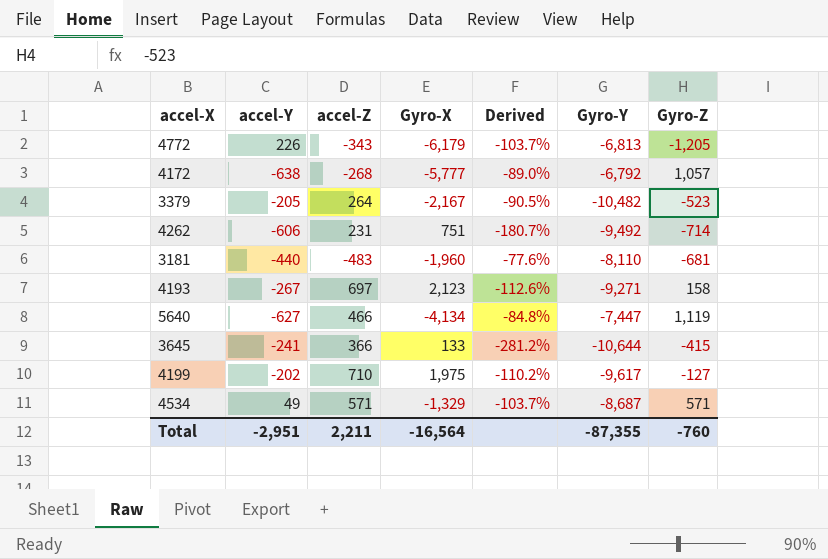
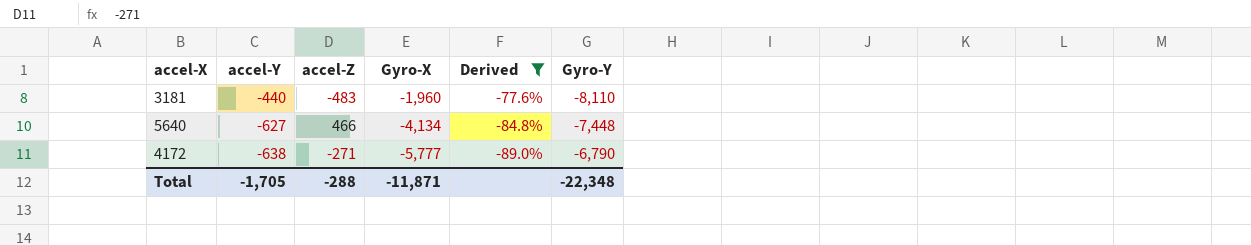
filter: none -> Derived >= -89.0%
row order: none -> accel-Y descending
column Gyro-Z | position: 7 -> none
5640 | Gyro-Y: -7,447 -> -7,448
4172 | accel-Z: -268 -> -271
4172 | Gyro-Y: -6,792 -> -6,790
Total | accel-Y: -2,951 -> -1,705
Total | accel-Z: 2,211 -> -288
Total | Gyro-X: -16,564 -> -11,871
Total | Gyro-Y: -87,355 -> -22,348

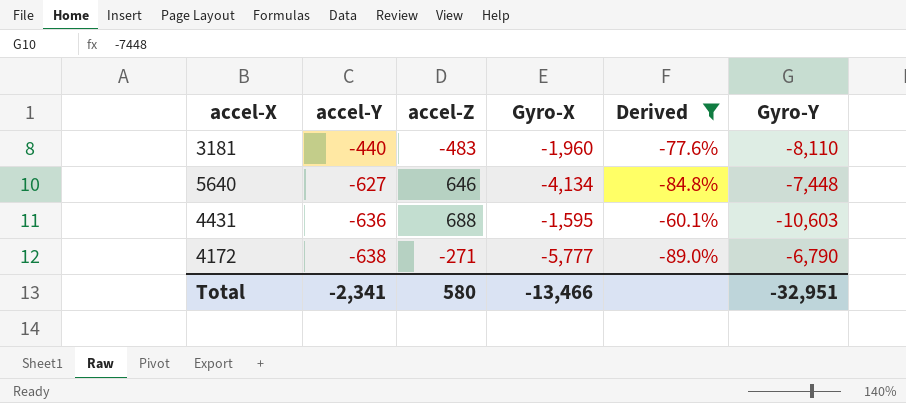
5640 | accel-Z: 466 -> 646
row 4431: none -> -636 | 688 | -1,595 | -60.1% | -10,603
Total | accel-Y: -1,705 -> -2,341
Total | accel-Z: -288 -> 580
Total | Gyro-X: -11,871 -> -13,466
Total | Gyro-Y: -22,348 -> -32,951

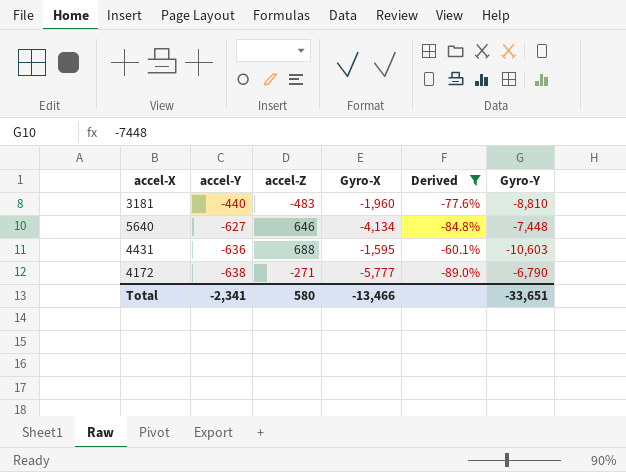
3181 | Gyro-Y: -8,110 -> -8,810
Total | Gyro-Y: -32,951 -> -33,651

